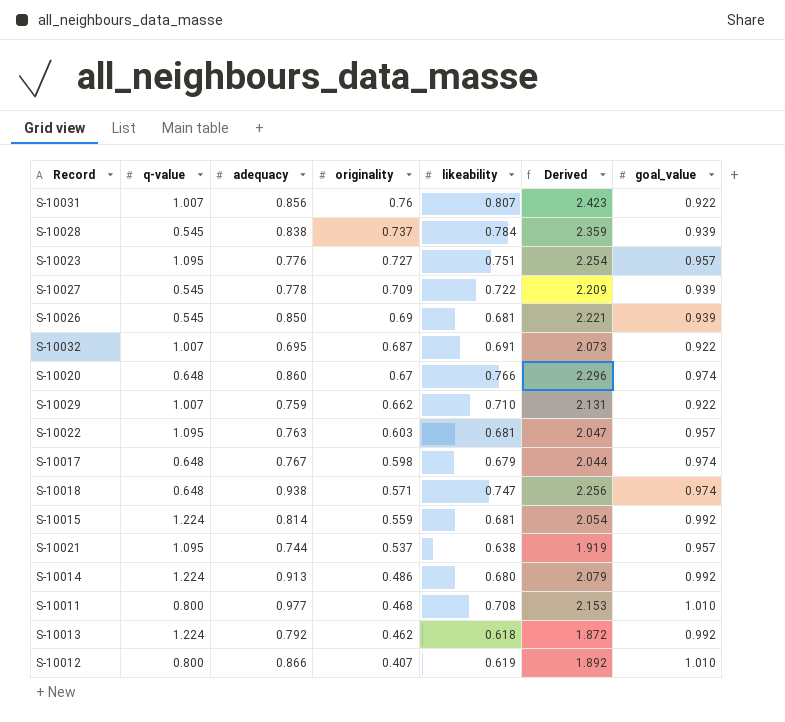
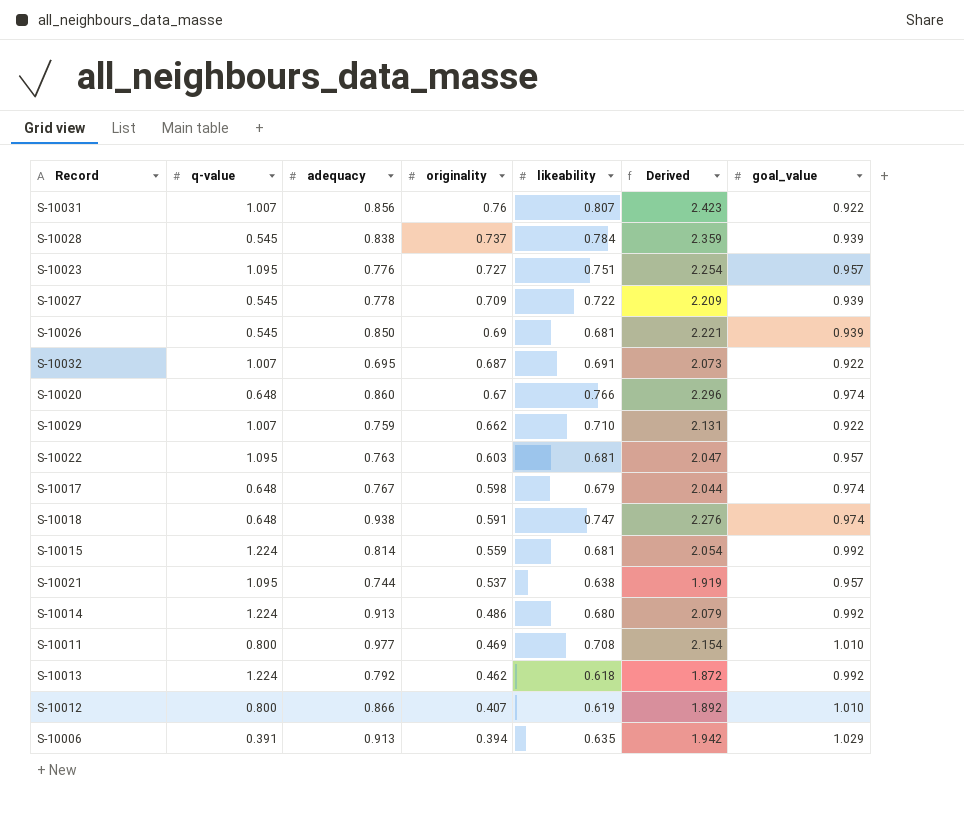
S-10018 | originality: 0.571 -> 0.591
S-10018 | Derived: 2.256 -> 2.276
S-10011 | originality: 0.468 -> 0.469
S-10011 | Derived: 2.153 -> 2.154
row S-10006: none -> 0.391 | 0.913 | 0.394 | 0.635 | 1.942 | 1.029

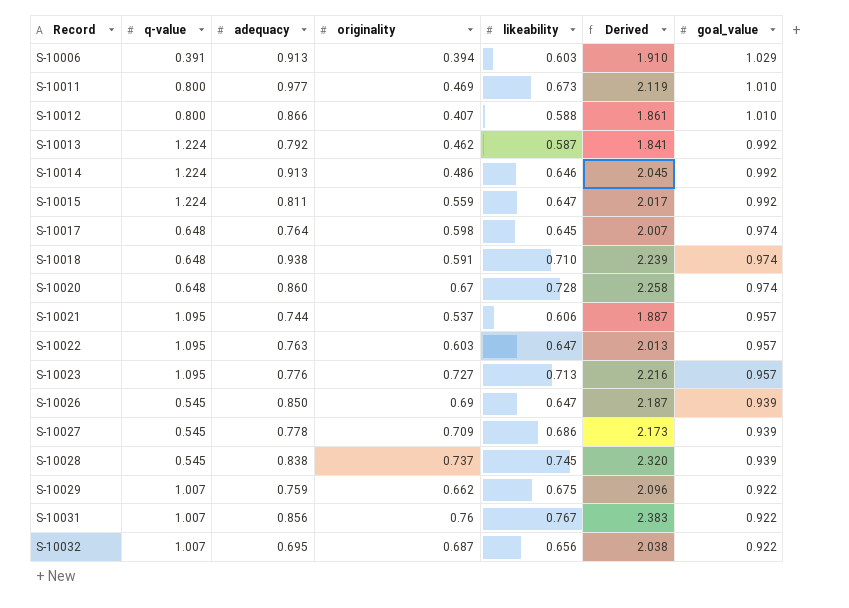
row order: originality descending -> Record ascending
S-10006 | likeability: 0.635 -> 0.603
S-10006 | Derived: 1.942 -> 1.910
S-10011 | likeability: 0.708 -> 0.673
S-10011 | Derived: 2.154 -> 2.119
S-10012 | likeability: 0.619 -> 0.588
S-10012 | Derived: 1.892 -> 1.861
S-10013 | likeability: 0.618 -> 0.587
S-10013 | Derived: 1.872 -> 1.841
S-10014 | likeability: 0.680 -> 0.646
S-10014 | Derived: 2.079 -> 2.045
S-10015 | adequacy: 0.814 -> 0.811
S-10015 | likeability: 0.681 -> 0.647
S-10015 | Derived: 2.054 -> 2.017
S-10017 | adequacy: 0.767 -> 0.764
S-10017 | likeability: 0.679 -> 0.645
S-10017 | Derived: 2.044 -> 2.007
S-10018 | likeability: 0.747 -> 0.710
S-10018 | Derived: 2.276 -> 2.239
S-10020 | likeability: 0.766 -> 0.728
S-10020 | Derived: 2.296 -> 2.258
S-10021 | likeability: 0.638 -> 0.606
S-10021 | Derived: 1.919 -> 1.887
S-10022 | likeability: 0.681 -> 0.647
S-10022 | Derived: 2.047 -> 2.013
S-10023 | likeability: 0.751 -> 0.713
S-10023 | Derived: 2.254 -> 2.216
S-10026 | likeability: 0.681 -> 0.647
S-10026 | Derived: 2.221 -> 2.187
S-10027 | likeability: 0.722 -> 0.686
S-10027 | Derived: 2.209 -> 2.173
S-10028 | likeability: 0.784 -> 0.745
S-10028 | Derived: 2.359 -> 2.320
S-10029 | likeability: 0.710 -> 0.675
S-10029 | Derived: 2.131 -> 2.096
S-10031 | likeability: 0.807 -> 0.767
S-10031 | Derived: 2.423 -> 2.383
S-10032 | likeability: 0.691 -> 0.656
S-10032 | Derived: 2.073 -> 2.038

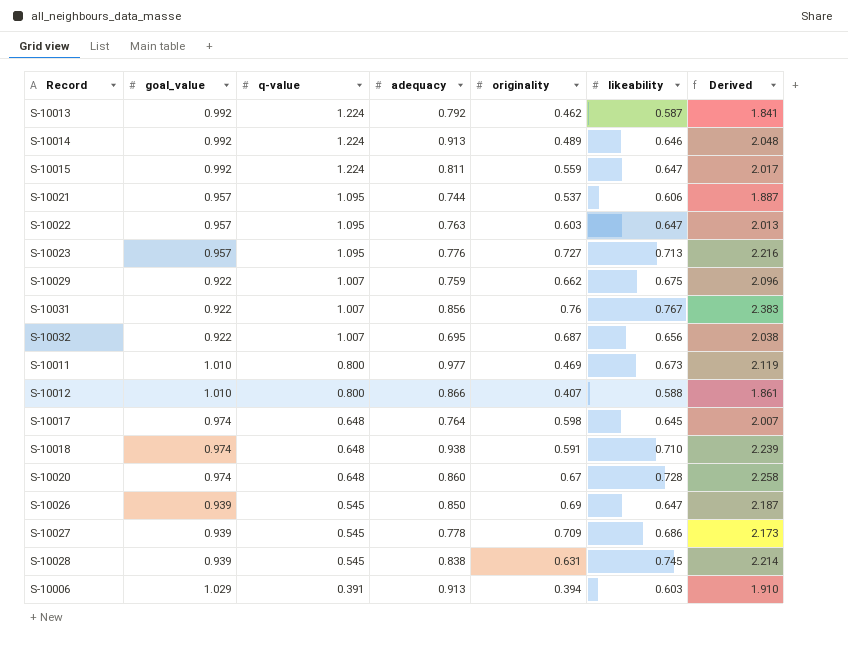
row order: Record ascending -> q-value descending
column goal_value | position: 7 -> 2
S-10014 | originality: 0.486 -> 0.489
S-10014 | Derived: 2.045 -> 2.048
S-10028 | originality: 0.737 -> 0.631
S-10028 | Derived: 2.320 -> 2.214

